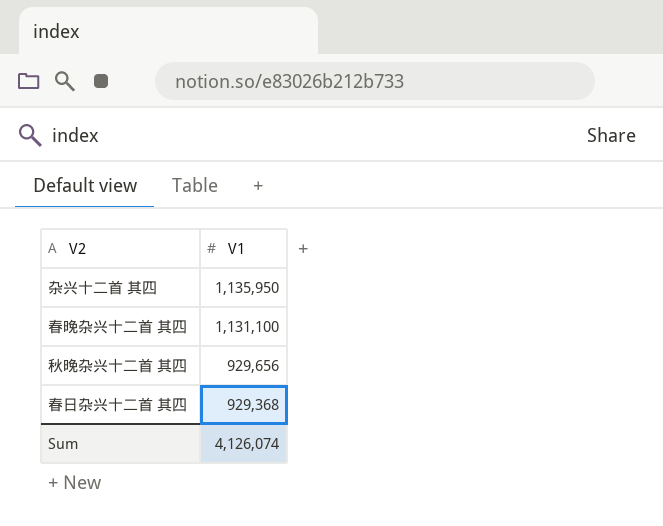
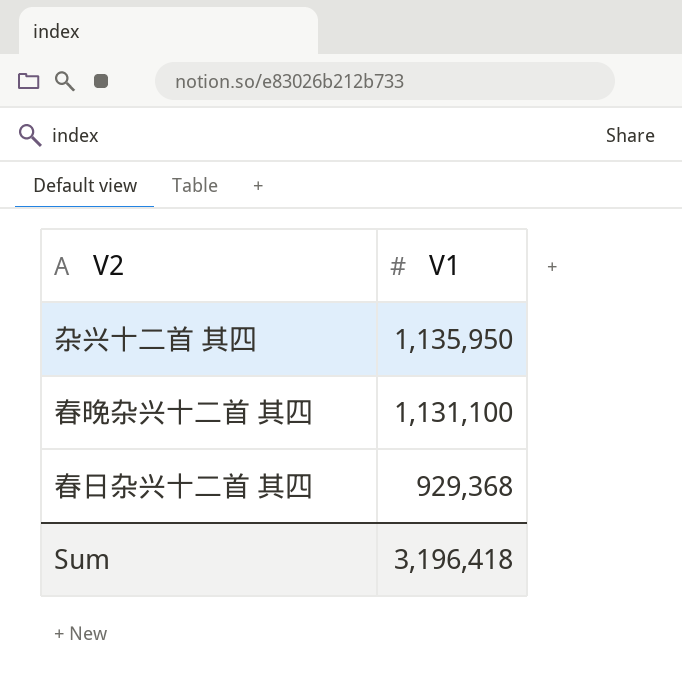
row 秋晚杂兴十二首 其四: 929,656 -> none
Sum | V1: 4,126,074 -> 3,196,418

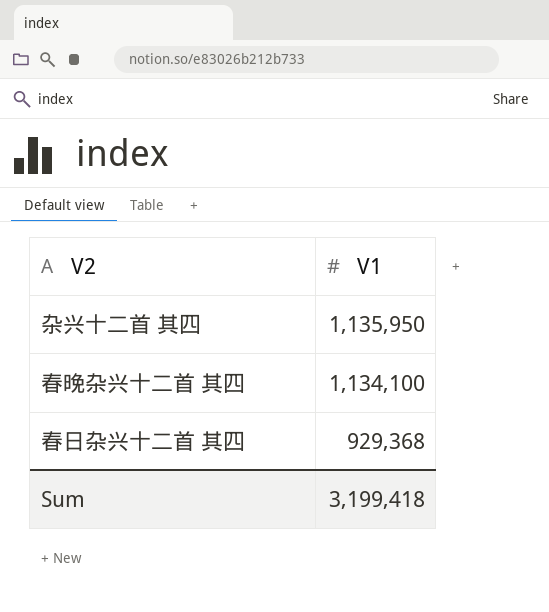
春晚杂兴十二首 其四 | V1: 1,131,100 -> 1,134,100
Sum | V1: 3,196,418 -> 3,199,418

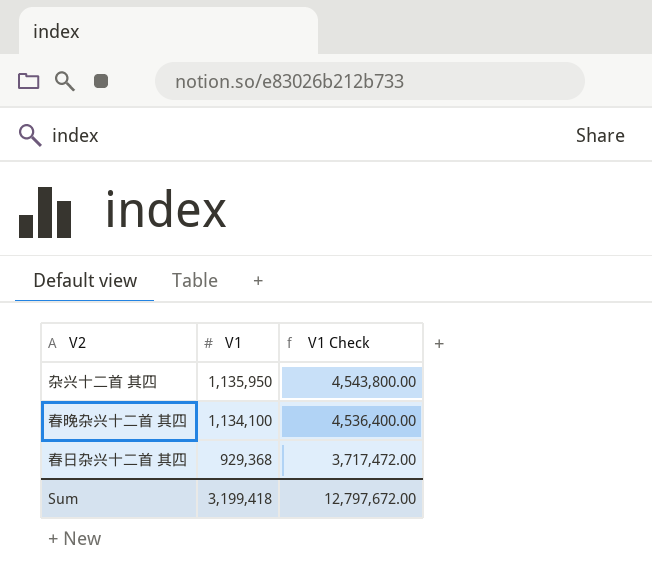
column V1 Check | formula: none -> [V1] * 4

